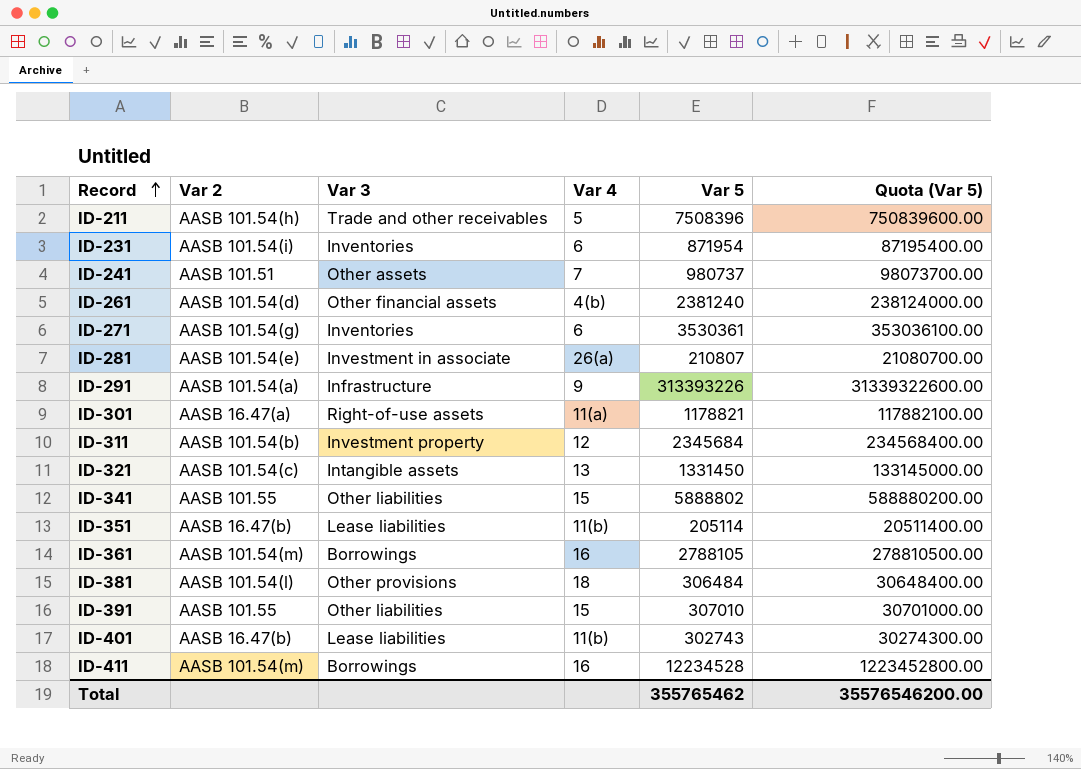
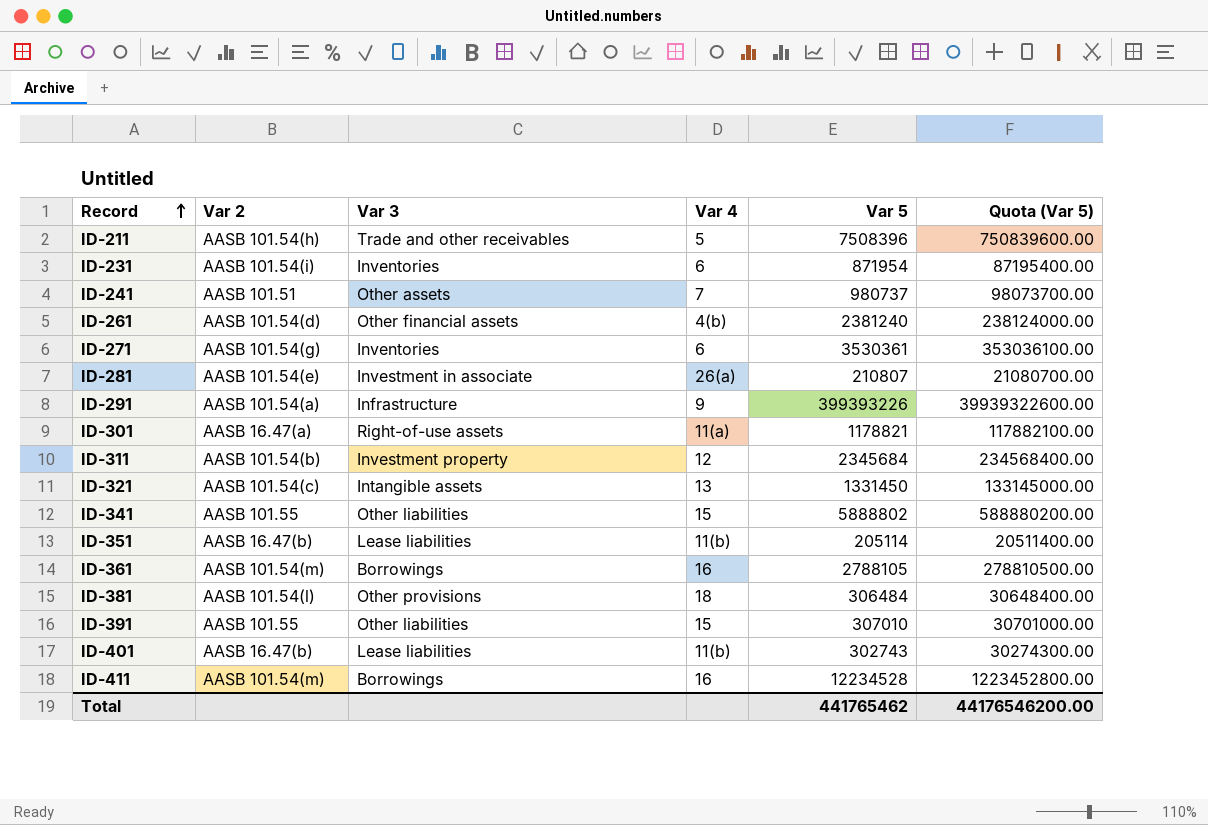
ID-291 | Var 5: 313393226 -> 399393226
ID-291 | Quota (Var 5): 31339322600.00 -> 39939322600.00
Total | Var 5: 355765462 -> 441765462
Total | Quota (Var 5): 35576546200.00 -> 44176546200.00

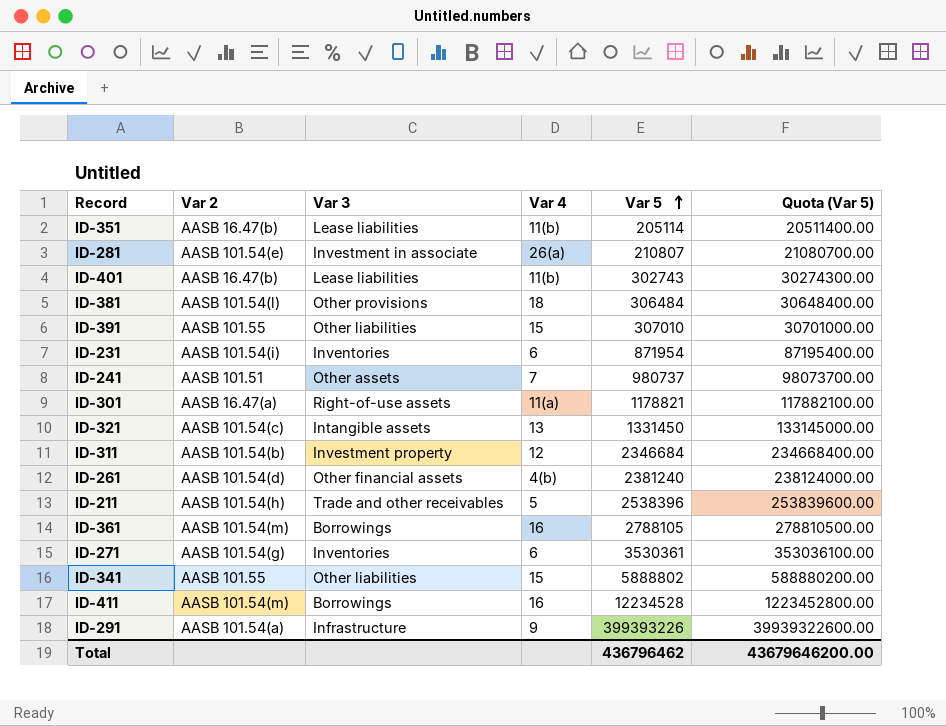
row order: Record ascending -> Var 5 ascending
ID-311 | Var 5: 2345684 -> 2346684
ID-311 | Quota (Var 5): 234568400.00 -> 234668400.00
ID-211 | Var 5: 7508396 -> 2538396
ID-211 | Quota (Var 5): 750839600.00 -> 253839600.00
Total | Var 5: 441765462 -> 436796462
Total | Quota (Var 5): 44176546200.00 -> 43679646200.00

